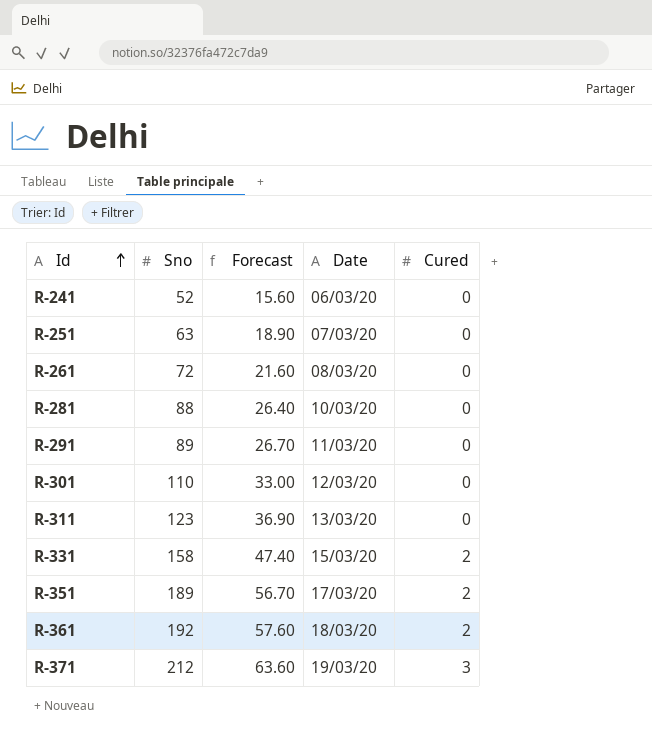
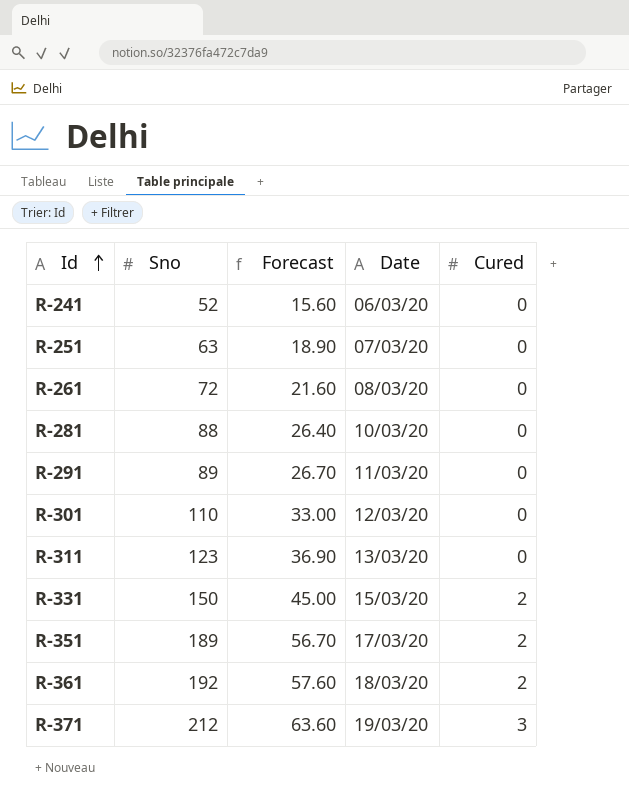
R-331 | Sno: 158 -> 150
R-331 | Forecast: 47.40 -> 45.00

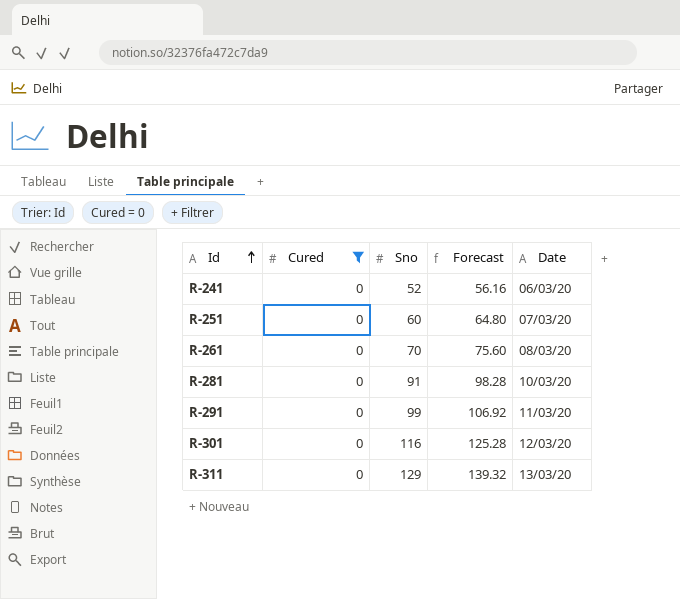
filter: none -> Cured = 0
column Cured | position: 5 -> 2
column Forecast | formula: [Sno] * 0.3 -> [Sno] * 1.08
R-251 | Sno: 63 -> 60
R-261 | Sno: 72 -> 70
R-281 | Sno: 88 -> 91
R-291 | Sno: 89 -> 99
R-301 | Sno: 110 -> 116
R-311 | Sno: 123 -> 129

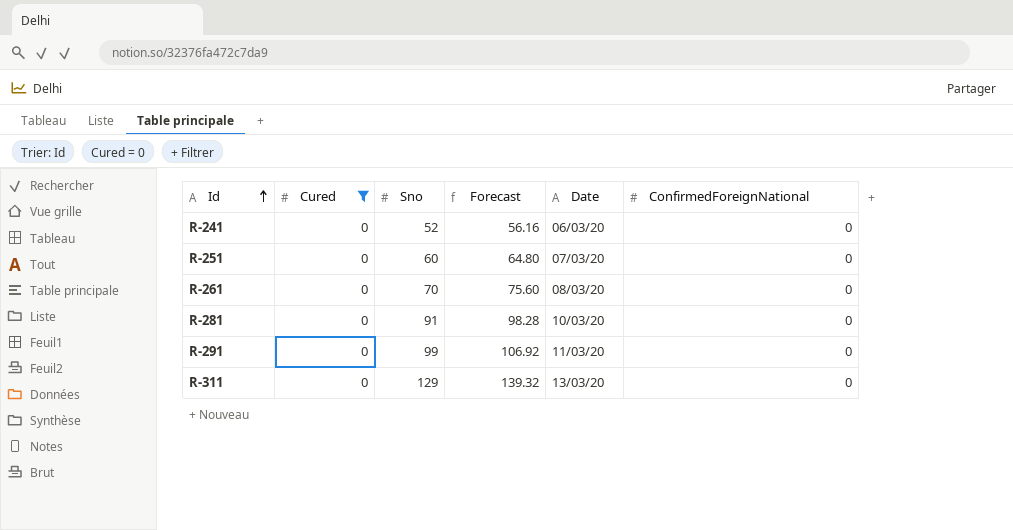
column ConfirmedForeignNational | position: none -> 6
row R-301: 0 | 116 | 125.28 | 12/03/20 -> none

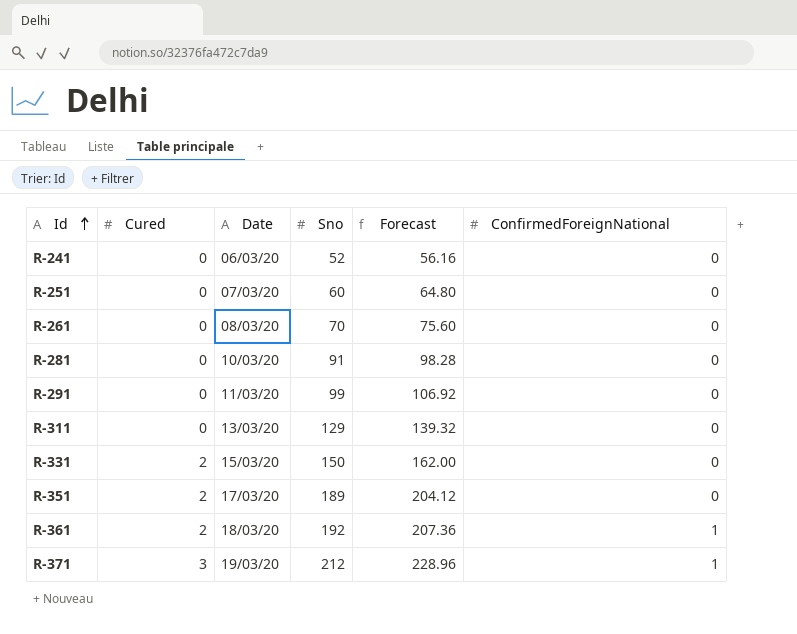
filter: Cured = 0 -> none
column Date | position: 5 -> 3

